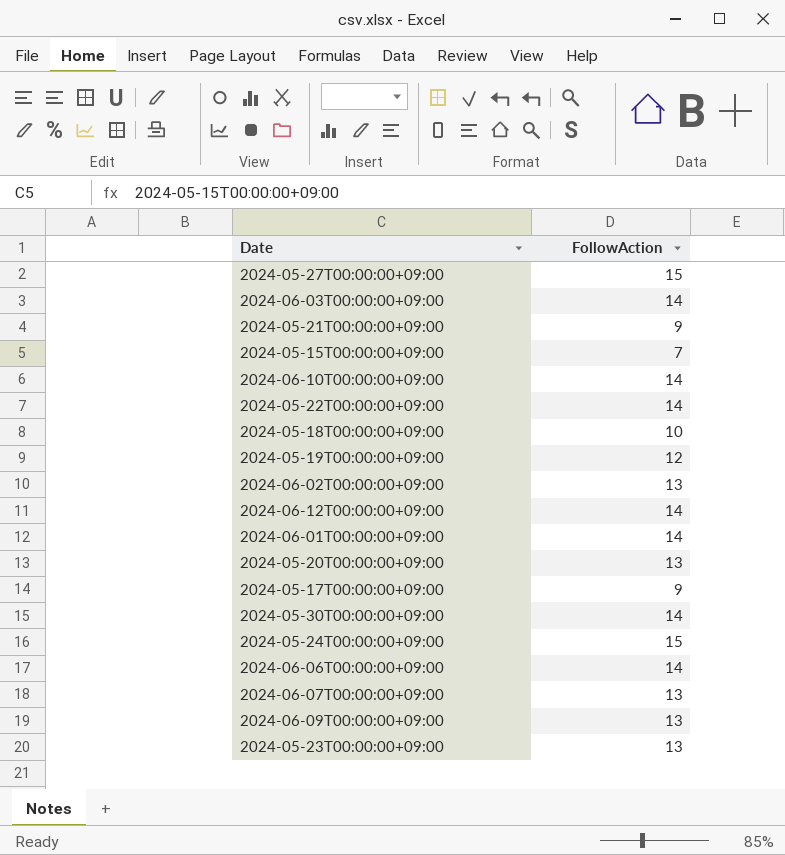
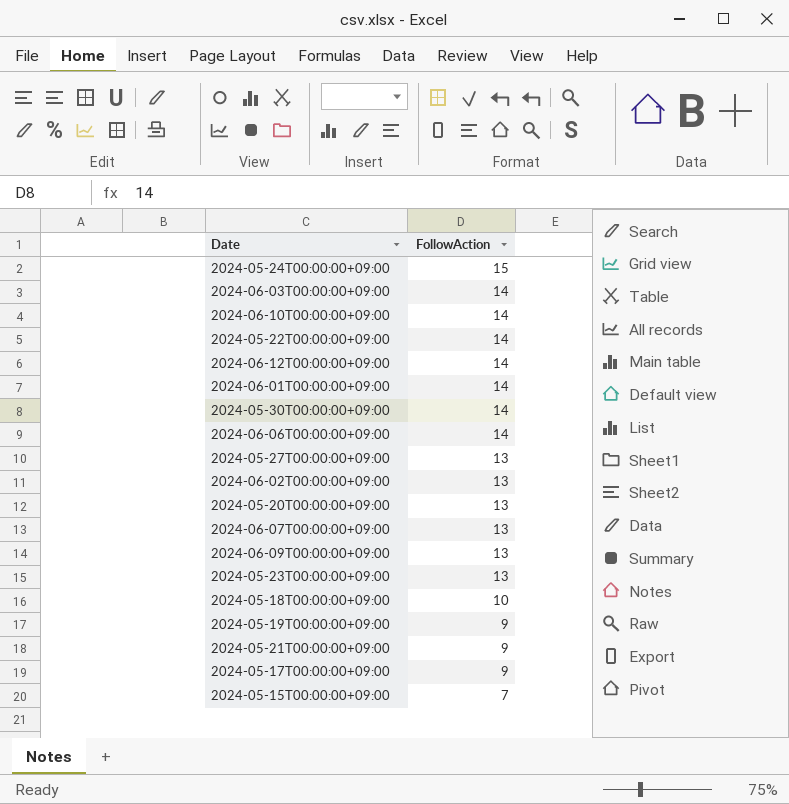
row order: none -> FollowAction descending
2024-05-27T00:00:00+09:00 | FollowAction: 15 -> 13
2024-05-19T00:00:00+09:00 | FollowAction: 12 -> 9

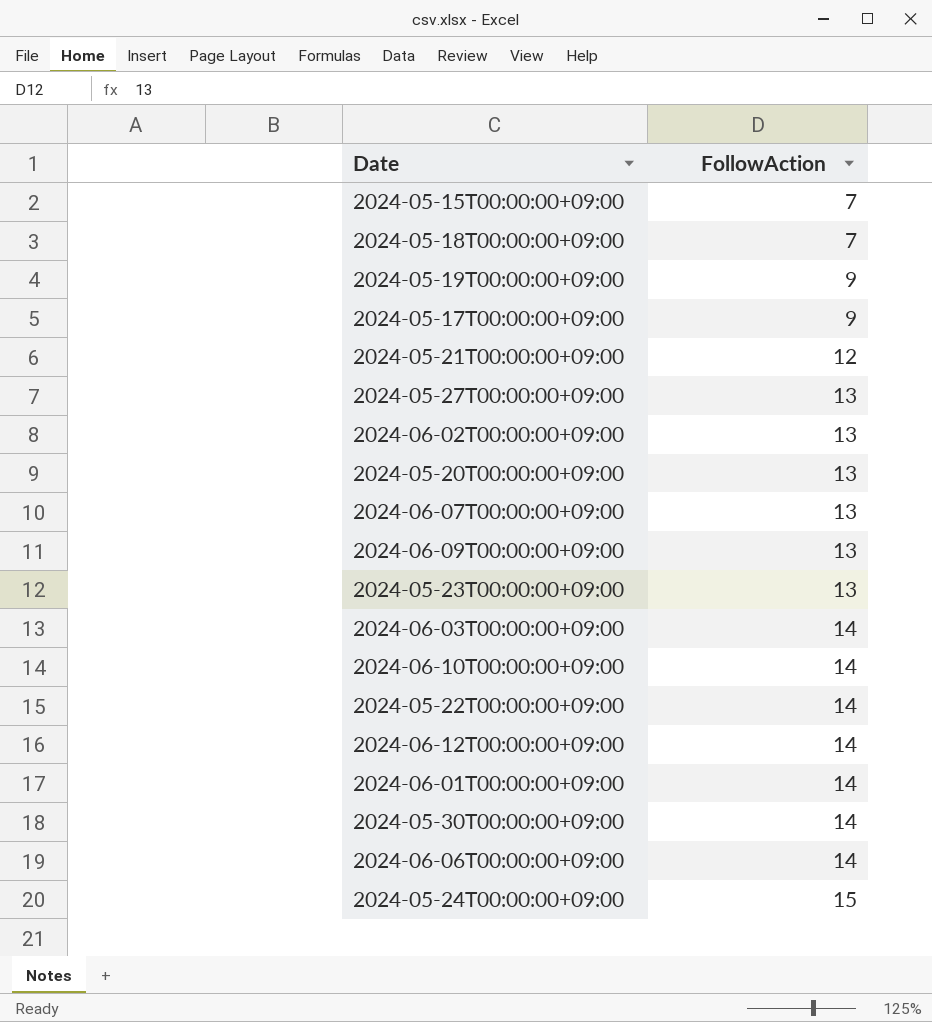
row order: FollowAction descending -> FollowAction ascending
2024-05-18T00:00:00+09:00 | FollowAction: 10 -> 7
2024-05-21T00:00:00+09:00 | FollowAction: 9 -> 12

